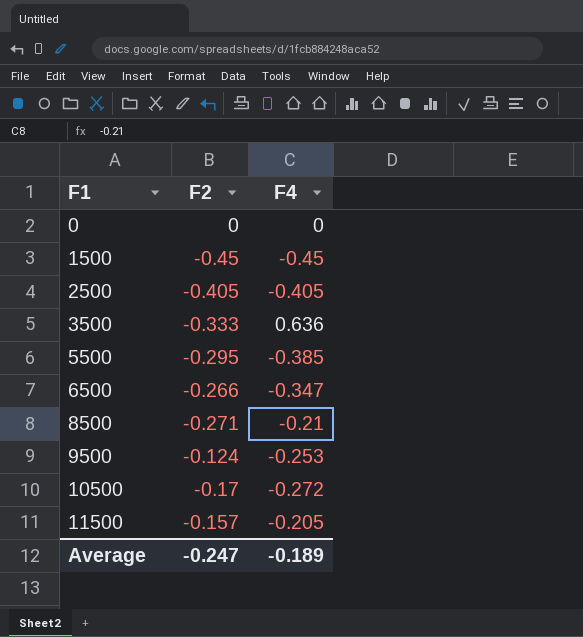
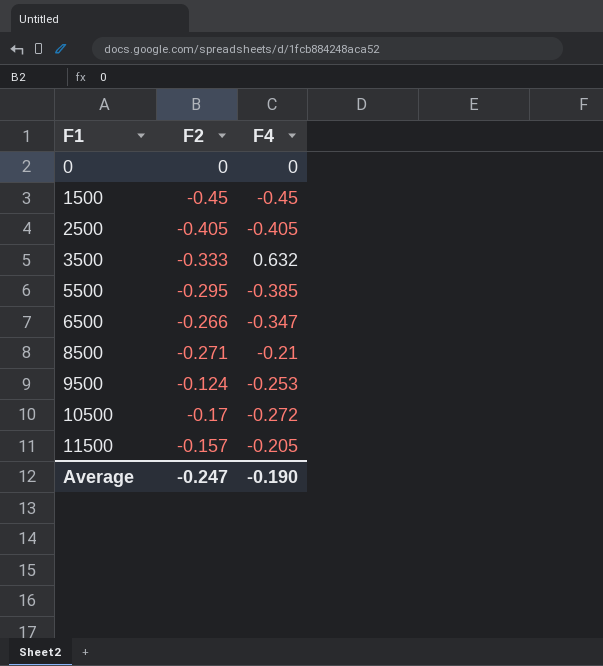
3500 | F4: 0.636 -> 0.632
Average | F4: -0.189 -> -0.190

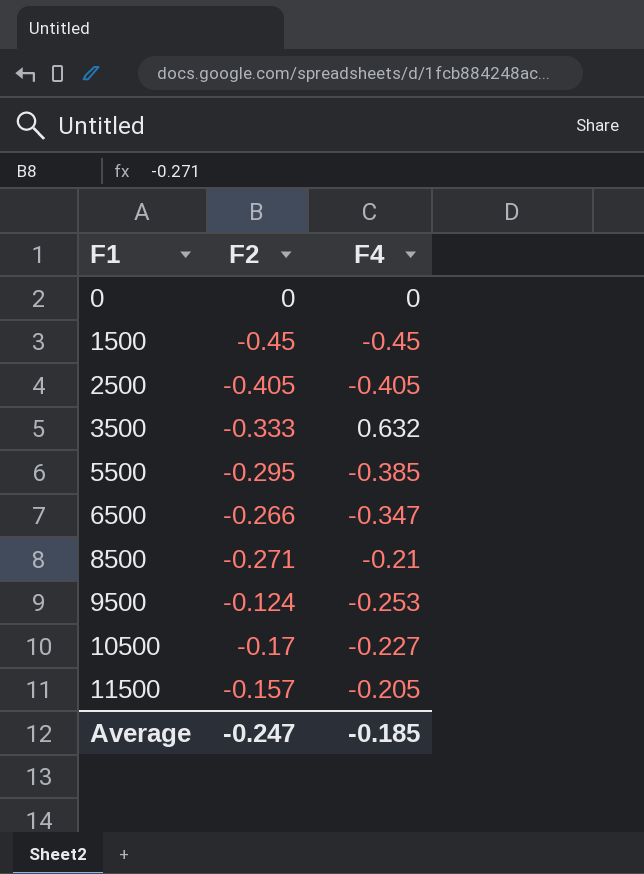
10500 | F4: -0.272 -> -0.227
Average | F4: -0.190 -> -0.185

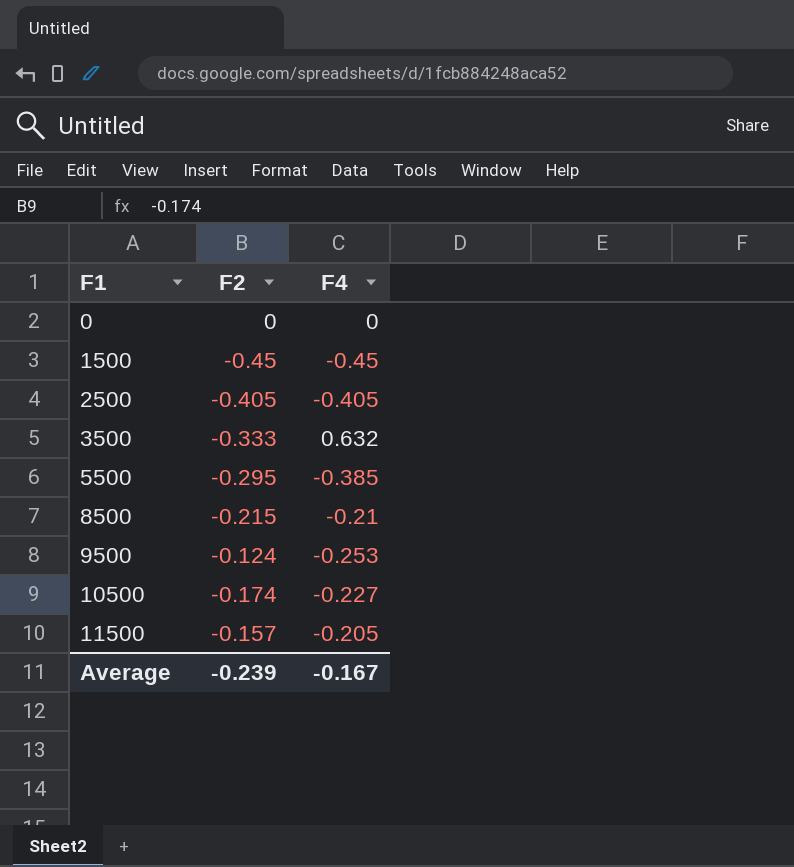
row 6500: -0.266 | -0.347 -> none
8500 | F2: -0.271 -> -0.215
10500 | F2: -0.17 -> -0.174
Average | F2: -0.247 -> -0.239
Average | F4: -0.185 -> -0.167

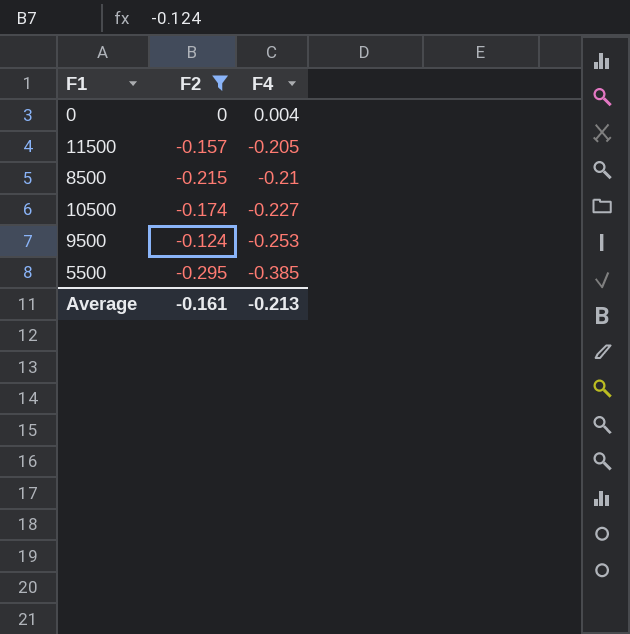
filter: none -> F2 >= -0.295
row order: F1 ascending -> F4 descending
0 | F4: 0 -> 0.004
Average | F2: -0.239 -> -0.161
Average | F4: -0.167 -> -0.213

